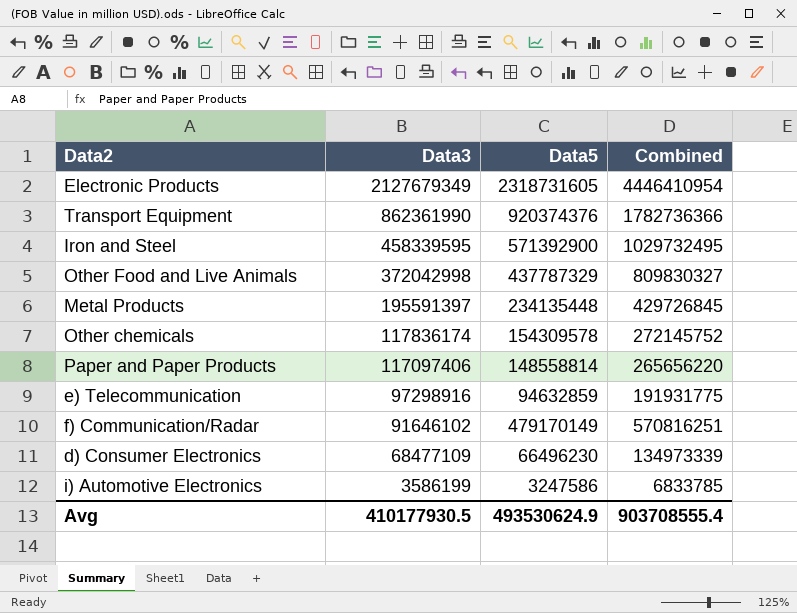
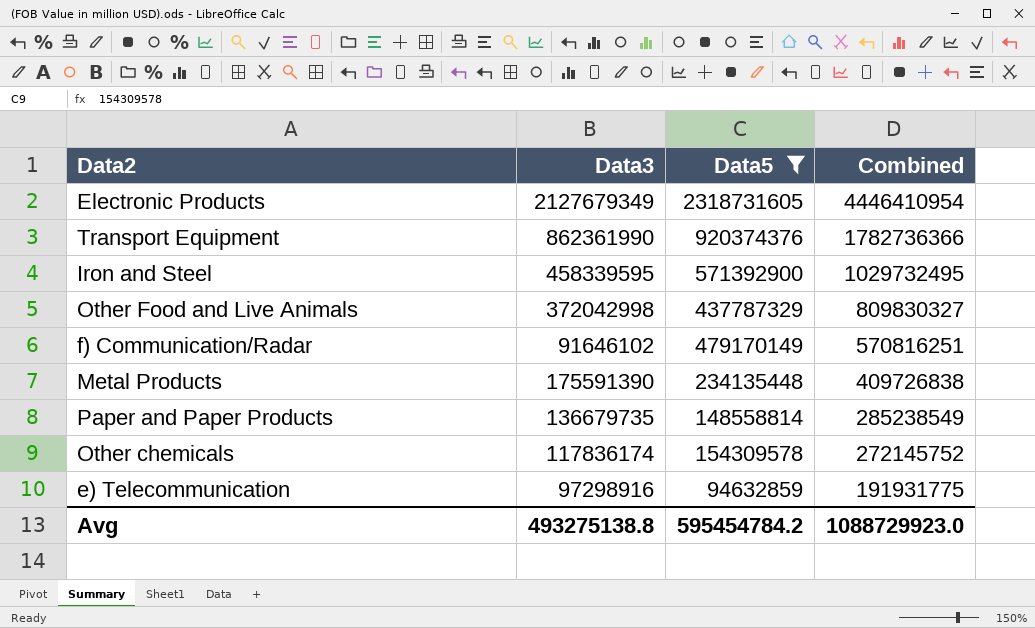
filter: none -> Data5 >= 94632859
row order: Data3 descending -> Combined descending
Metal Products | Data3: 195591397 -> 175591390
Metal Products | Combined: 429726845 -> 409726838
Paper and Paper Products | Data3: 117097406 -> 136679735
Paper and Paper Products | Combined: 265656220 -> 285238549
Avg | Data3: 410177930.5 -> 493275138.8
Avg | Data5: 493530624.9 -> 595454784.2
Avg | Combined: 903708555.4 -> 1088729923.0

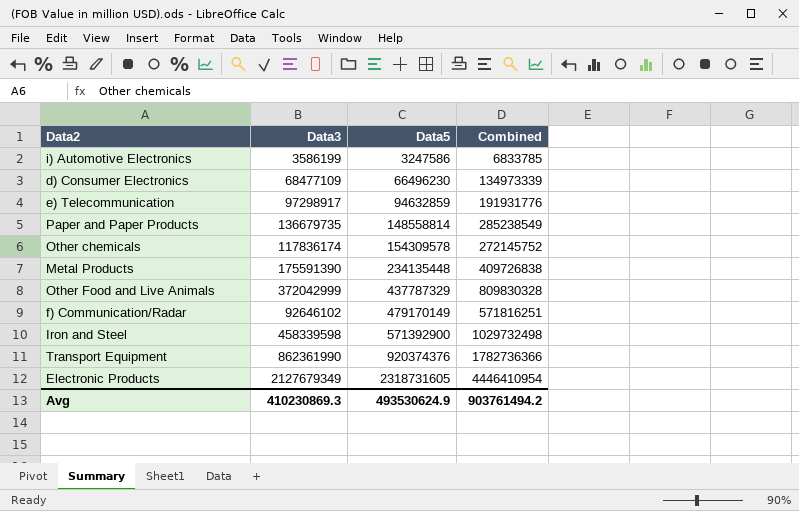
filter: Data5 >= 94632859 -> none
row order: Combined descending -> Data5 ascending
e) Telecommunication | Data3: 97298916 -> 97298917
e) Telecommunication | Combined: 191931775 -> 191931776
Other Food and Live Animals | Data3: 372042998 -> 372042999
Other Food and Live Animals | Combined: 809830327 -> 809830328
f) Communication/Radar | Data3: 91646102 -> 92646102
f) Communication/Radar | Combined: 570816251 -> 571816251
Iron and Steel | Data3: 458339595 -> 458339598
Iron and Steel | Combined: 1029732495 -> 1029732498
Avg | Data3: 493275138.8 -> 410230869.3
Avg | Data5: 595454784.2 -> 493530624.9
Avg | Combined: 1088729923.0 -> 903761494.2

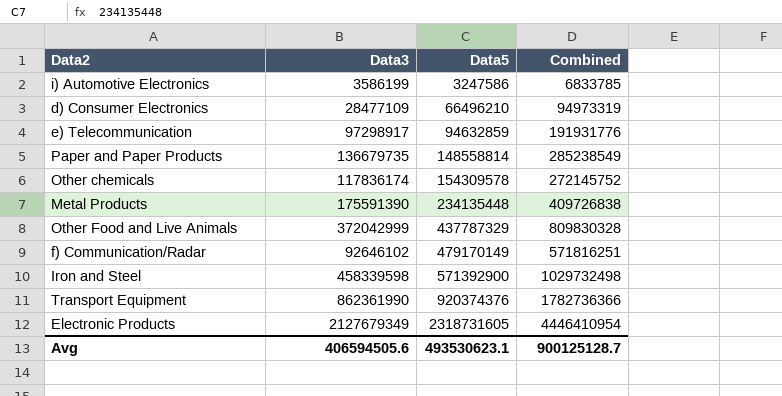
d) Consumer Electronics | Data3: 68477109 -> 28477109
d) Consumer Electronics | Data5: 66496230 -> 66496210
d) Consumer Electronics | Combined: 134973339 -> 94973319
Avg | Data3: 410230869.3 -> 406594505.6
Avg | Data5: 493530624.9 -> 493530623.1
Avg | Combined: 903761494.2 -> 900125128.7

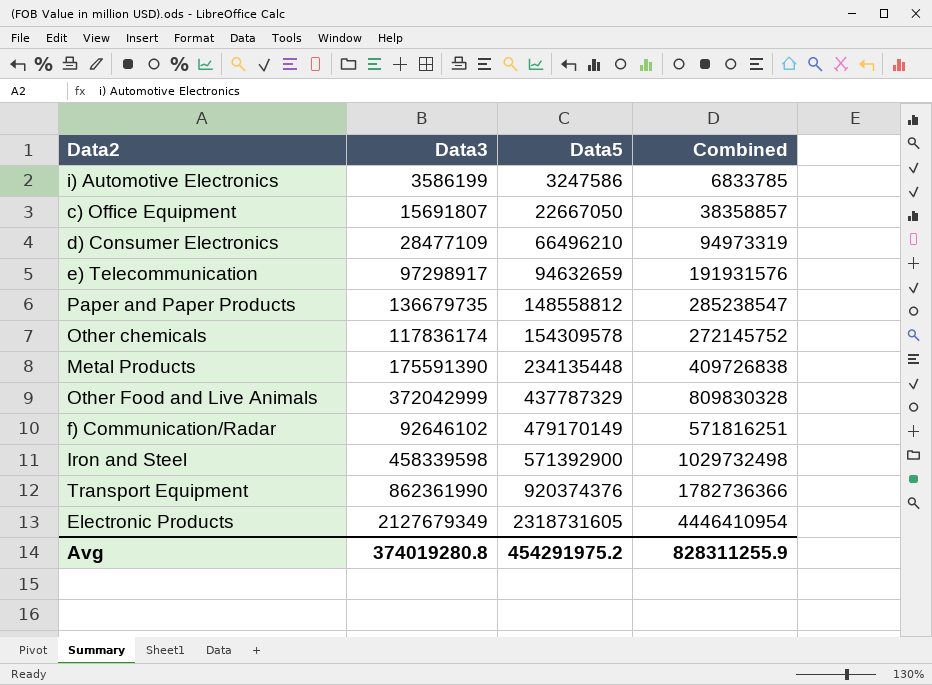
row c) Office Equipment: none -> 15691807 | 22667050 | 38358857
e) Telecommunication | Data5: 94632859 -> 94632659
e) Telecommunication | Combined: 191931776 -> 191931576
Paper and Paper Products | Data5: 148558814 -> 148558812
Paper and Paper Products | Combined: 285238549 -> 285238547
Avg | Data3: 406594505.6 -> 374019280.8
Avg | Data5: 493530623.1 -> 454291975.2
Avg | Combined: 900125128.7 -> 828311255.9

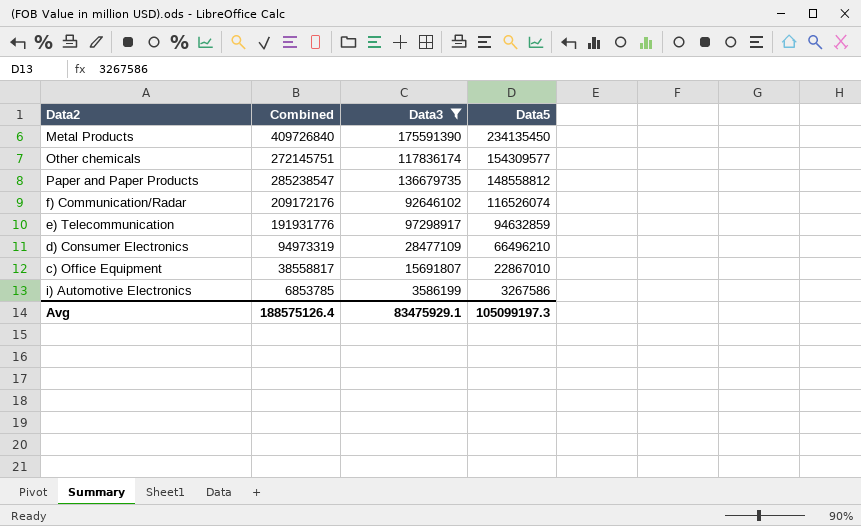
filter: none -> Data3 <= 175591390
row order: Data5 ascending -> Data5 descending
column Combined | position: 4 -> 2
Metal Products | Combined: 409726838 -> 409726840
Metal Products | Data5: 234135448 -> 234135450
Other chemicals | Combined: 272145752 -> 272145751
Other chemicals | Data5: 154309578 -> 154309577
f) Communication/Radar | Combined: 571816251 -> 209172176
f) Communication/Radar | Data5: 479170149 -> 116526074
e) Telecommunication | Combined: 191931576 -> 191931776
e) Telecommunication | Data5: 94632659 -> 94632859
c) Office Equipment | Combined: 38358857 -> 38558817
c) Office Equipment | Data5: 22667050 -> 22867010
i) Automotive Electronics | Combined: 6833785 -> 6853785
i) Automotive Electronics | Data5: 3247586 -> 3267586
Avg | Combined: 828311255.9 -> 188575126.4
Avg | Data3: 374019280.8 -> 83475929.1
Avg | Data5: 454291975.2 -> 105099197.3

